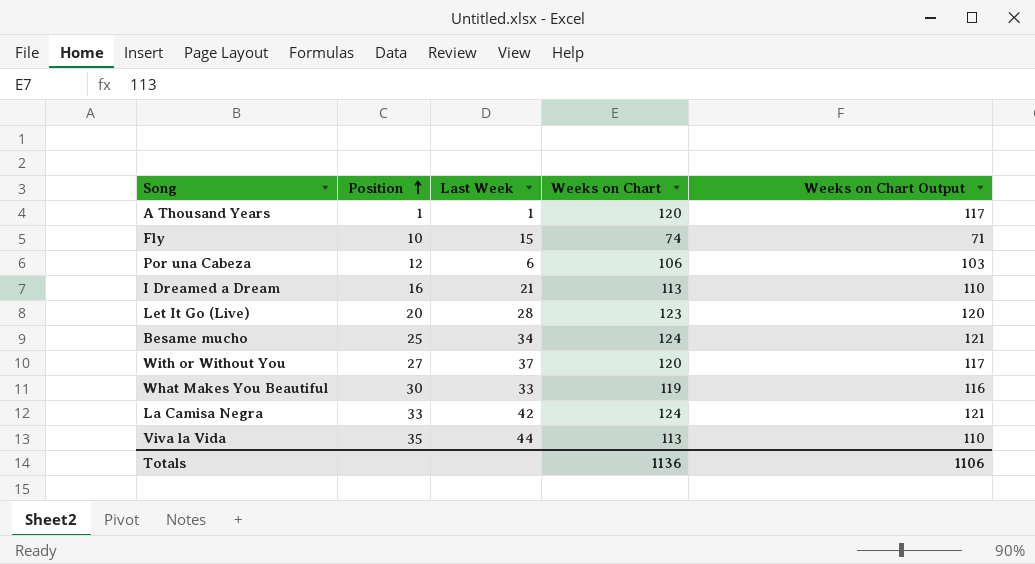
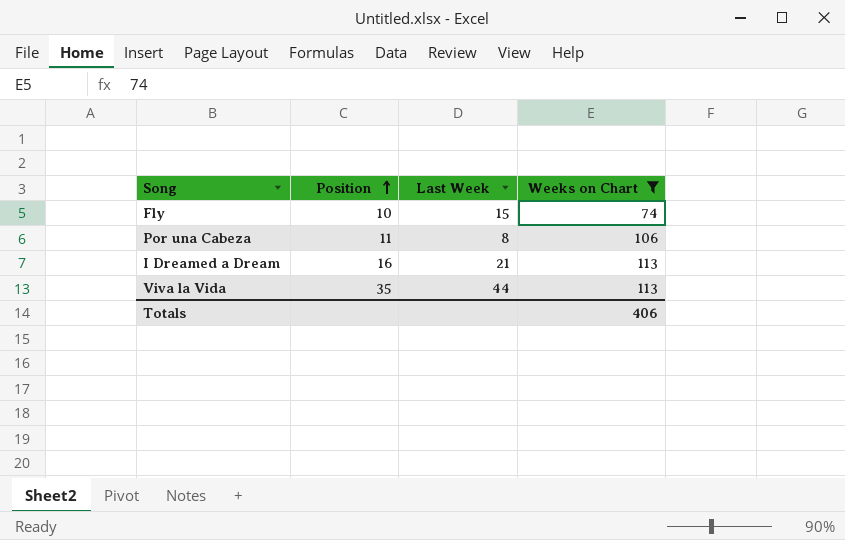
filter: none -> Weeks on Chart <= 113
column Weeks on Chart Output | formula: [Weeks on Chart] - 3 -> none
Por una Cabeza | Position: 12 -> 11
Por una Cabeza | Last Week: 6 -> 8
Totals | Weeks on Chart: 1136 -> 406

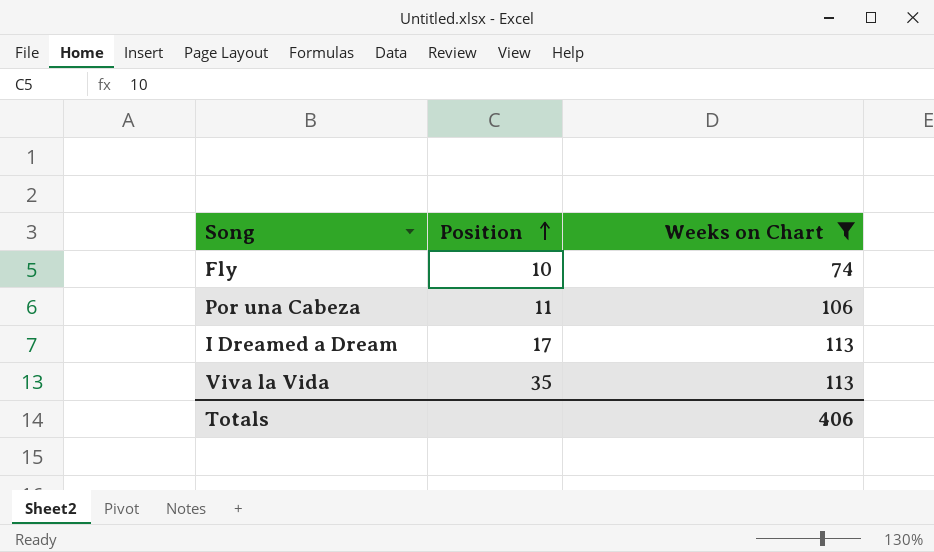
column Last Week | position: 3 -> none
I Dreamed a Dream | Position: 16 -> 17

